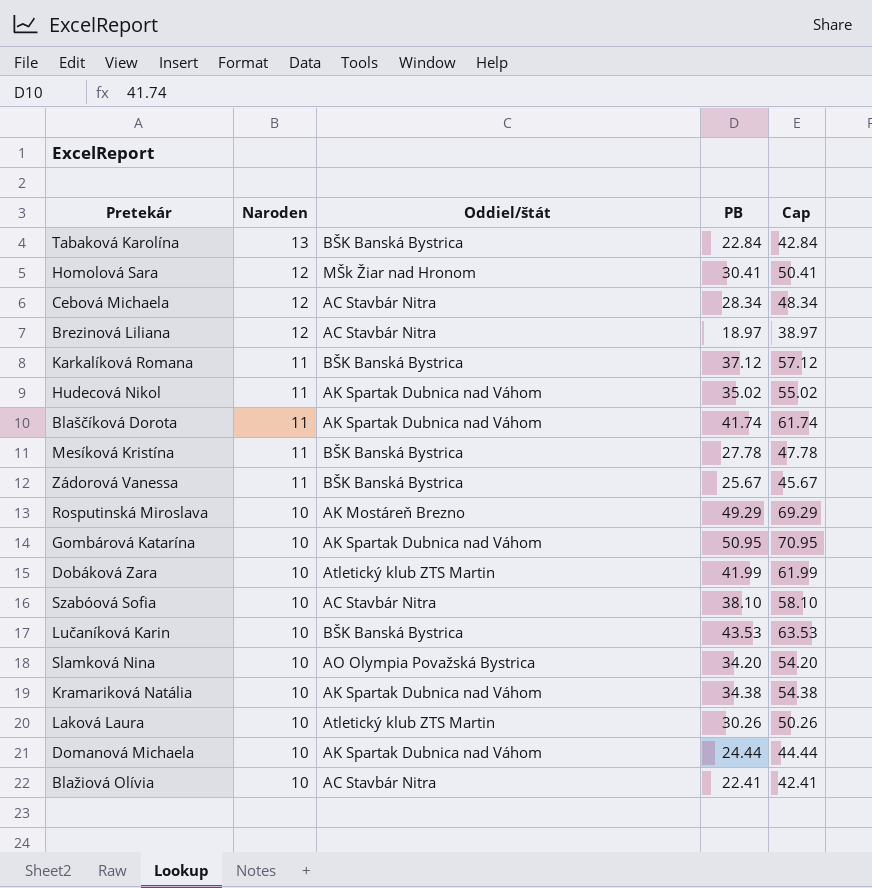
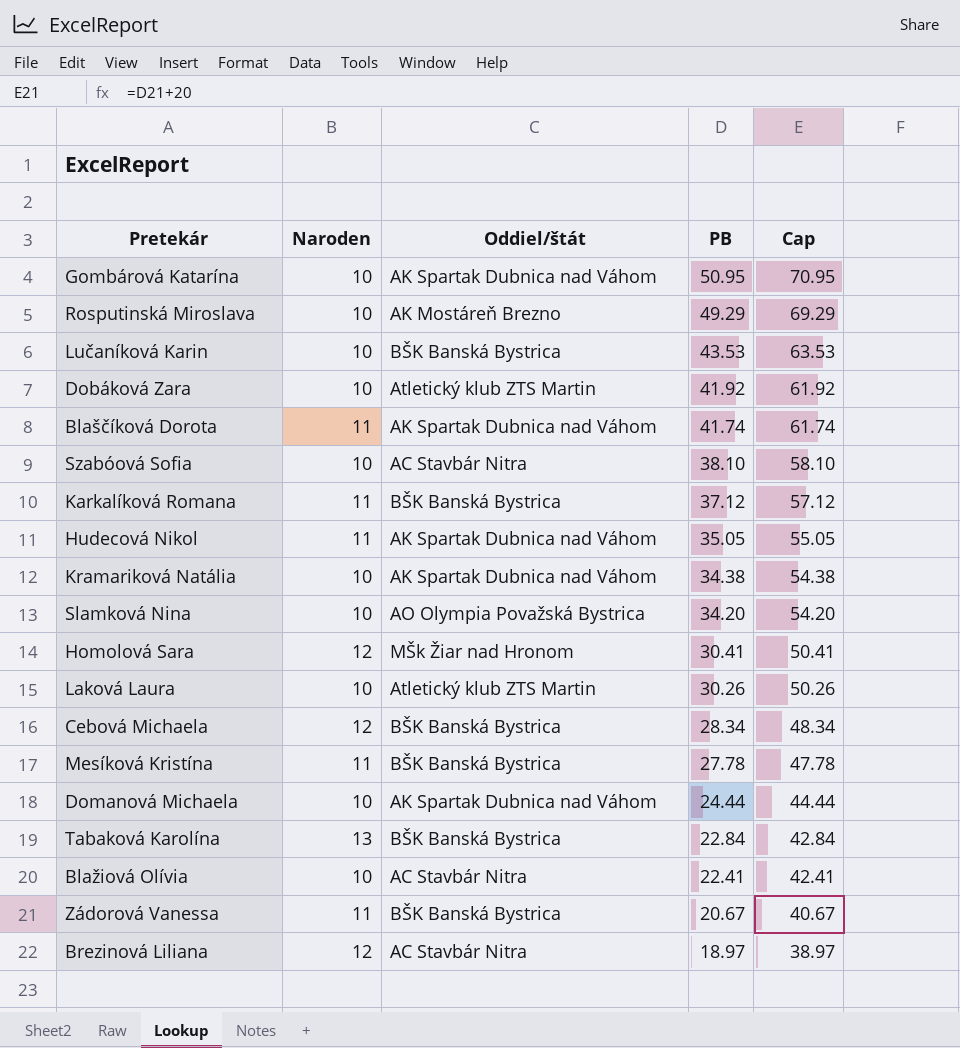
row order: Naroden descending -> PB descending
Dobáková Zara | PB: 41.99 -> 41.92
Dobáková Zara | Cap: 61.99 -> 61.92
Hudecová Nikol | PB: 35.02 -> 35.05
Hudecová Nikol | Cap: 55.02 -> 55.05
Cebová Michaela | Oddiel/štát: AC Stavbár Nitra -> BŠK Banská Bystrica
Zádorová Vanessa | PB: 25.67 -> 20.67
Zádorová Vanessa | Cap: 45.67 -> 40.67

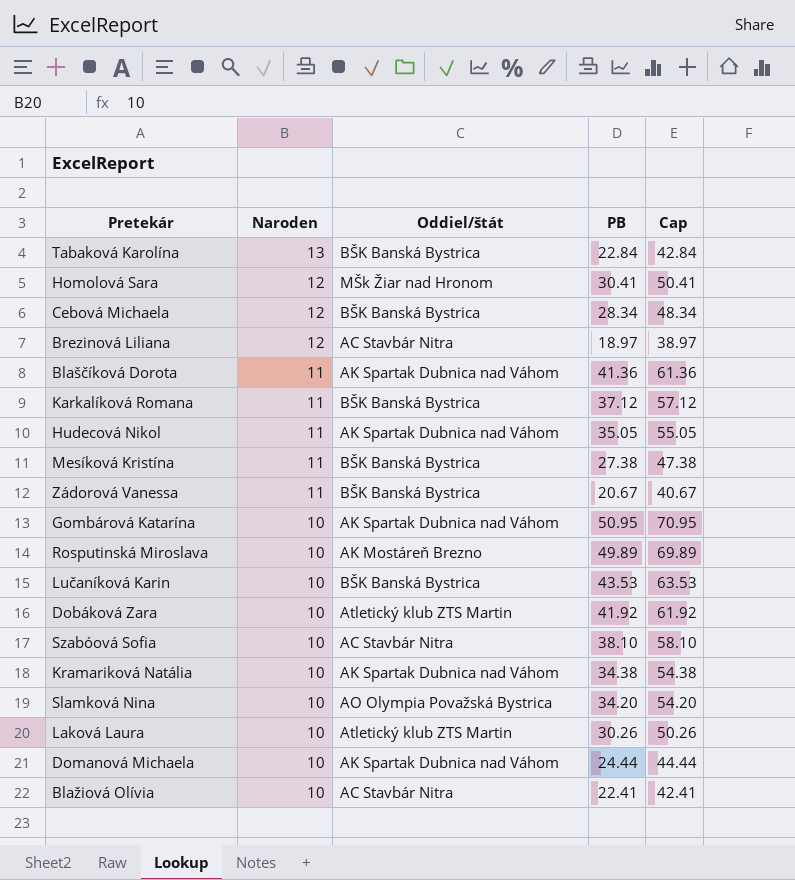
row order: PB descending -> Naroden descending
Blaščíková Dorota | PB: 41.74 -> 41.36
Blaščíková Dorota | Cap: 61.74 -> 61.36
Mesíková Kristína | PB: 27.78 -> 27.38
Mesíková Kristína | Cap: 47.78 -> 47.38
Rosputinská Miroslava | PB: 49.29 -> 49.89
Rosputinská Miroslava | Cap: 69.29 -> 69.89

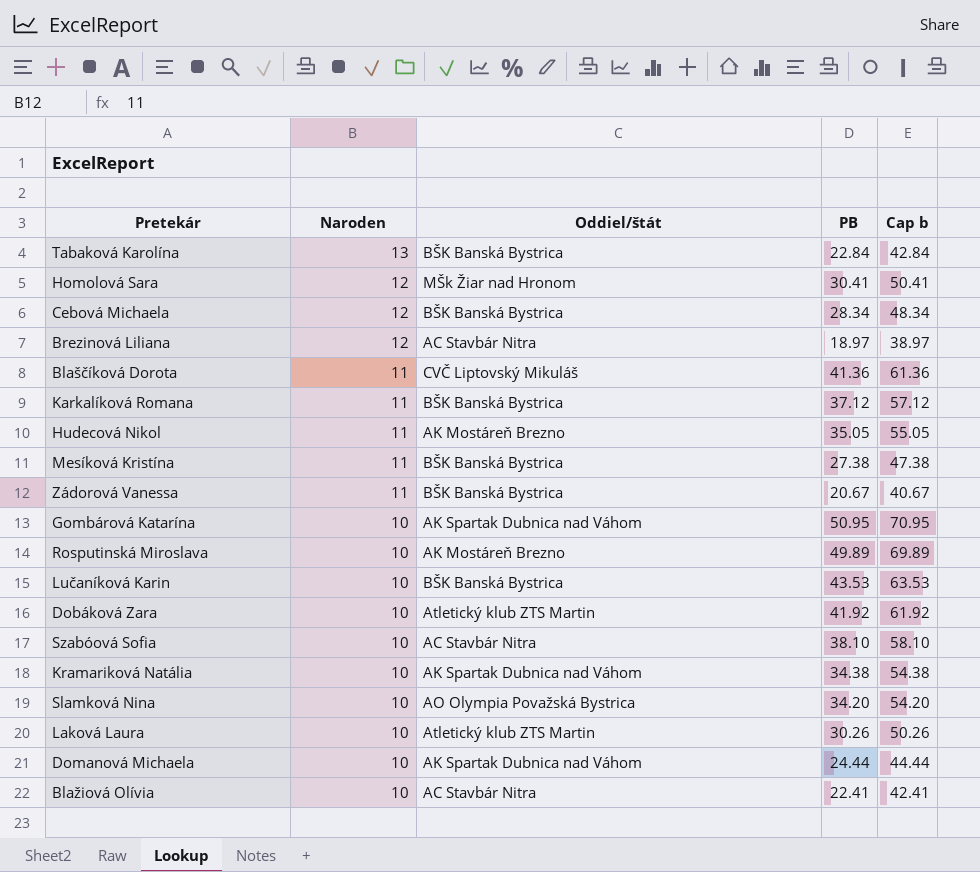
column name: Cap -> Cap b
Blaščíková Dorota | Oddiel/štát: AK Spartak Dubnica nad Váhom -> CVČ Liptovský Mikuláš
Hudecová Nikol | Oddiel/štát: AK Spartak Dubnica nad Váhom -> AK Mostáreň Brezno

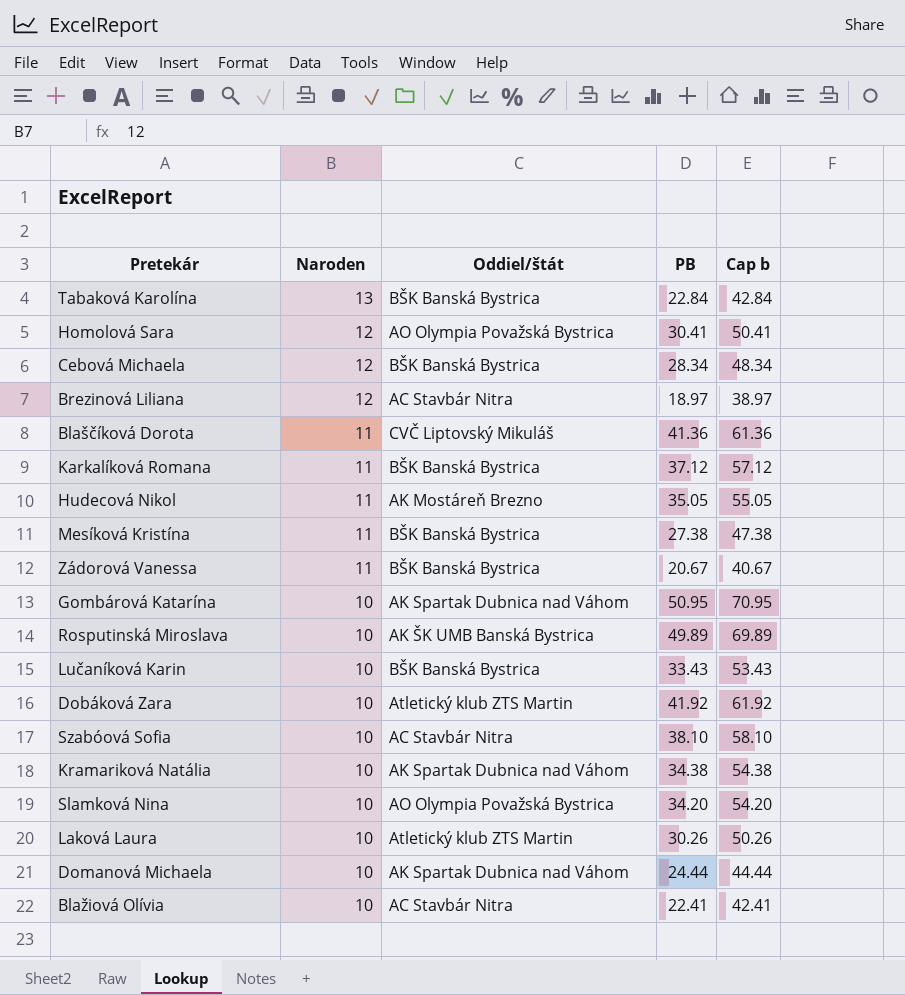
Homolová Sara | Oddiel/štát: MŠk Žiar nad Hronom -> AO Olympia Považská Bystrica
Rosputinská Miroslava | Oddiel/štát: AK Mostáreň Brezno -> AK ŠK UMB Banská Bystrica
Lučaníková Karin | PB: 43.53 -> 33.43
Lučaníková Karin | Cap b: 63.53 -> 53.43

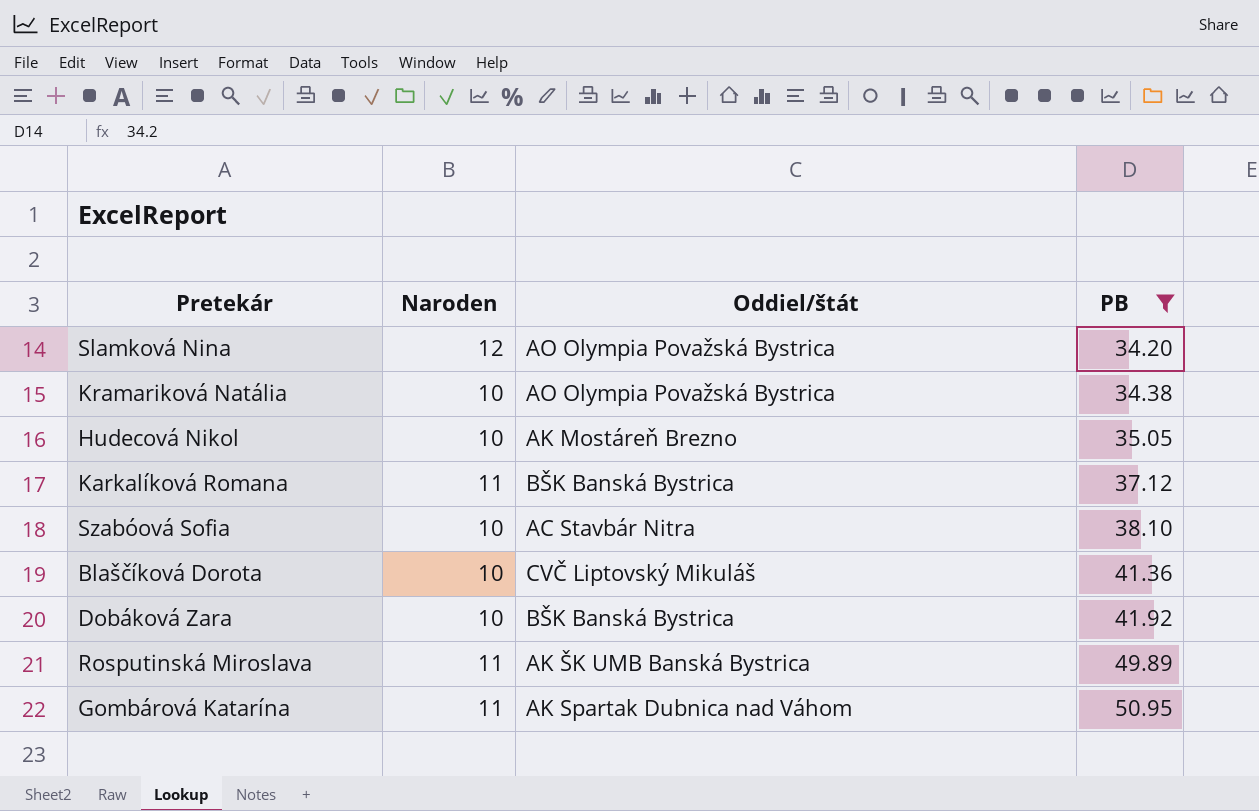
filter: none -> PB >= 34.20
row order: Naroden descending -> PB ascending
column Cap b | formula: [PB] + 20 -> none
Slamková Nina | Naroden: 10 -> 12
Kramariková Natália | Oddiel/štát: AK Spartak Dubnica nad Váhom -> AO Olympia Považská Bystrica
Hudecová Nikol | Naroden: 11 -> 10
Blaščíková Dorota | Naroden: 11 -> 10
Dobáková Zara | Oddiel/štát: Atletický klub ZTS Martin -> BŠK Banská Bystrica
Rosputinská Miroslava | Naroden: 10 -> 11
Gombárová Katarína | Naroden: 10 -> 11

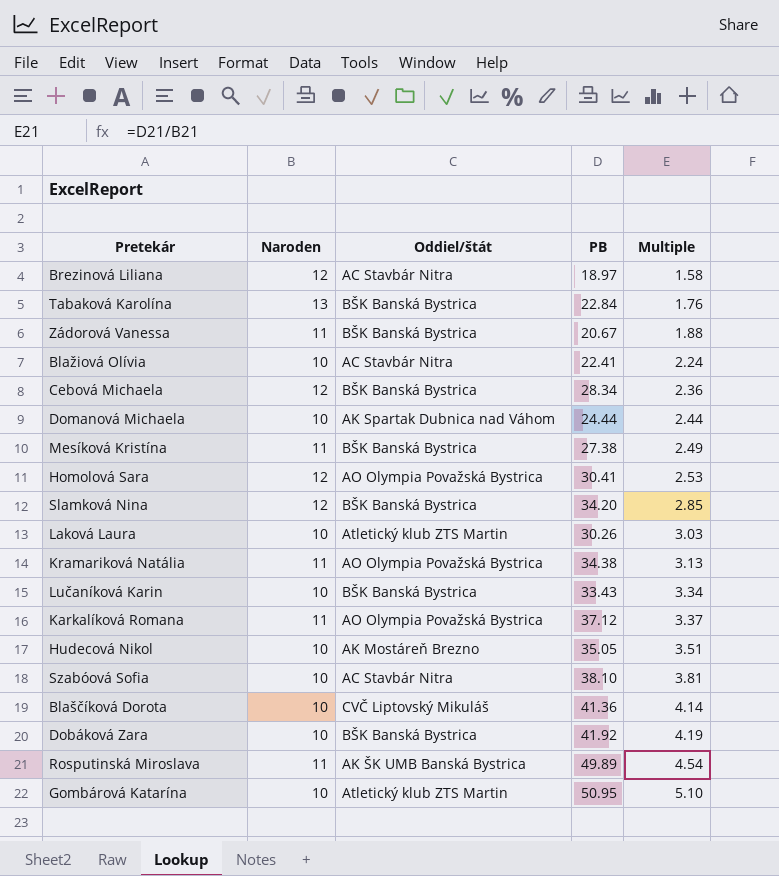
filter: PB >= 34.20 -> none
row order: PB ascending -> Multiple ascending
column Multiple | formula: none -> [PB] / [Naroden]
Slamková Nina | Oddiel/štát: AO Olympia Považská Bystrica -> BŠK Banská Bystrica
Kramariková Natália | Naroden: 10 -> 11
Karkalíková Romana | Oddiel/štát: BŠK Banská Bystrica -> AO Olympia Považská Bystrica
Gombárová Katarína | Naroden: 11 -> 10
Gombárová Katarína | Oddiel/štát: AK Spartak Dubnica nad Váhom -> Atletický klub ZTS Martin

